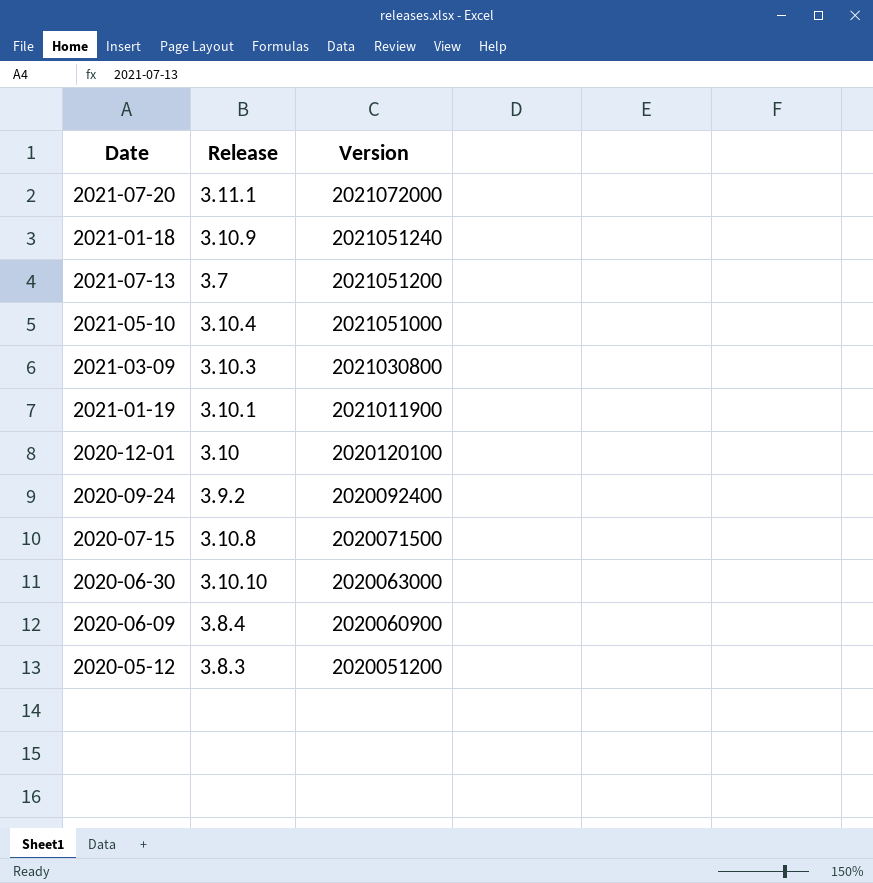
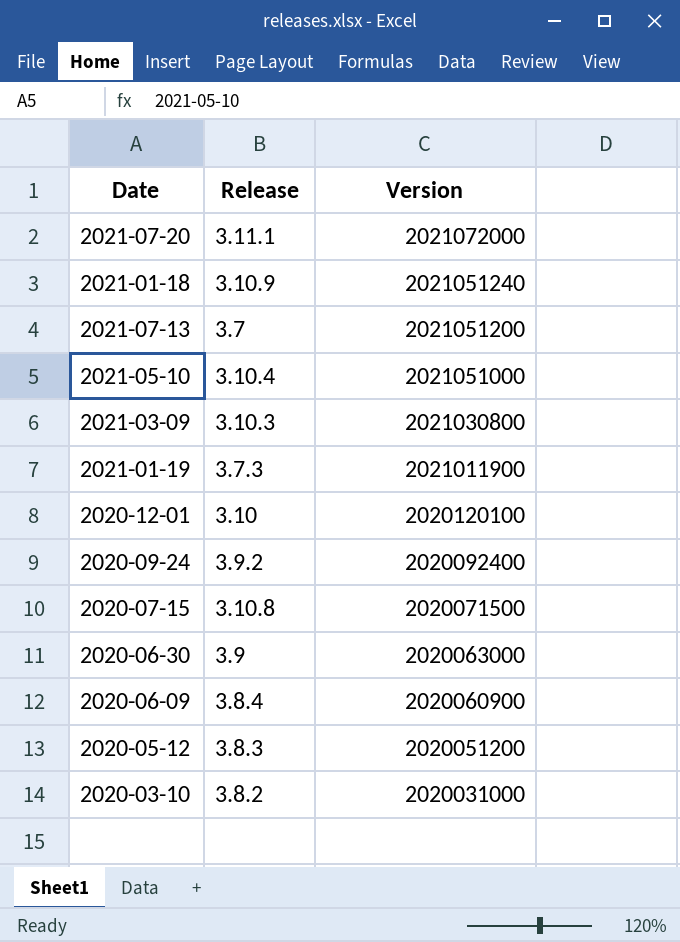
2021-01-19 | Release: 3.10.1 -> 3.7.3
2020-06-30 | Release: 3.10.10 -> 3.9
row 2020-03-10: none -> 3.8.2 | 2020031000

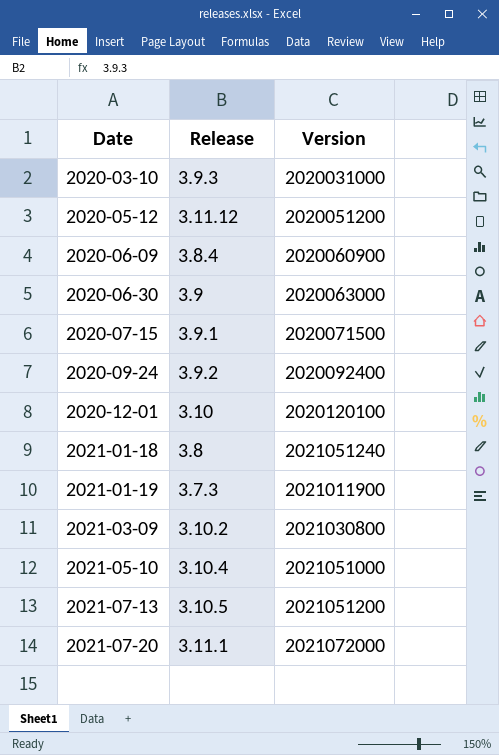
row order: Version descending -> Date ascending
2020-03-10 | Release: 3.8.2 -> 3.9.3
2020-05-12 | Release: 3.8.3 -> 3.11.12
2020-07-15 | Release: 3.10.8 -> 3.9.1
2021-01-18 | Release: 3.10.9 -> 3.8
2021-03-09 | Release: 3.10.3 -> 3.10.2
2021-07-13 | Release: 3.7 -> 3.10.5

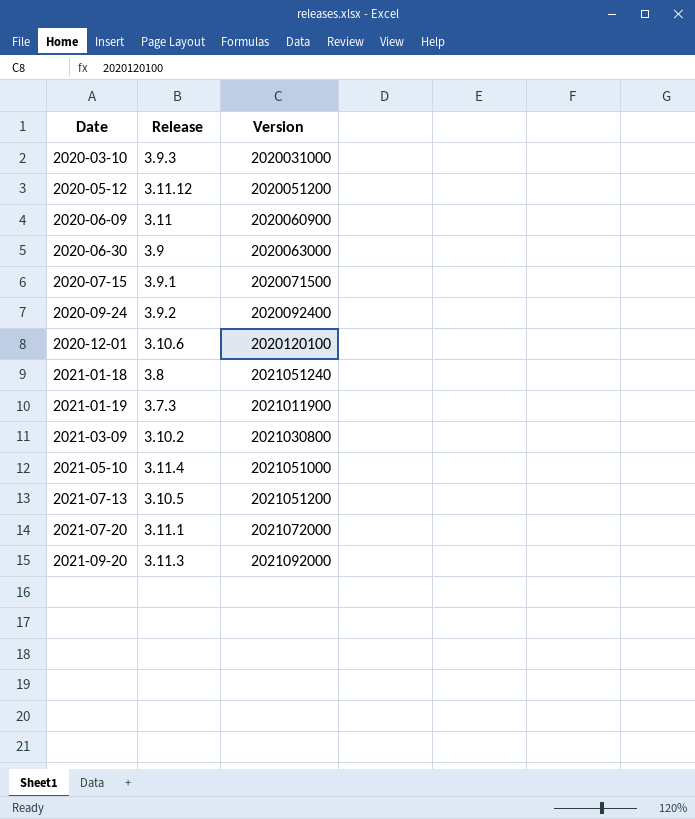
2020-06-09 | Release: 3.8.4 -> 3.11
2020-12-01 | Release: 3.10 -> 3.10.6
2021-05-10 | Release: 3.10.4 -> 3.11.4
row 2021-09-20: none -> 3.11.3 | 2021092000

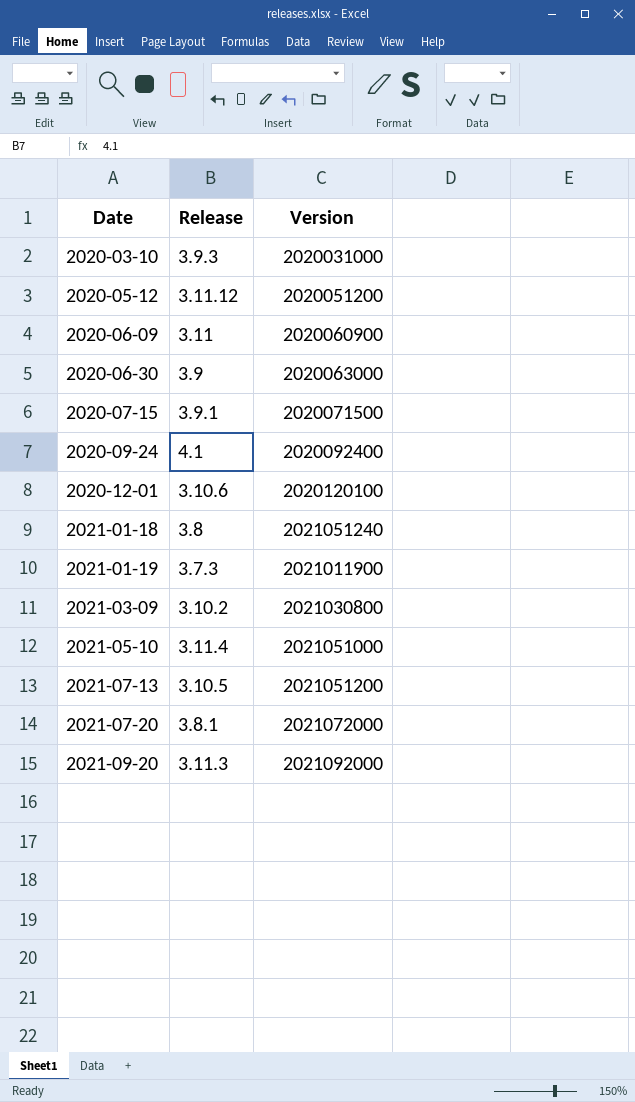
2020-09-24 | Release: 3.9.2 -> 4.1
2021-07-20 | Release: 3.11.1 -> 3.8.1

